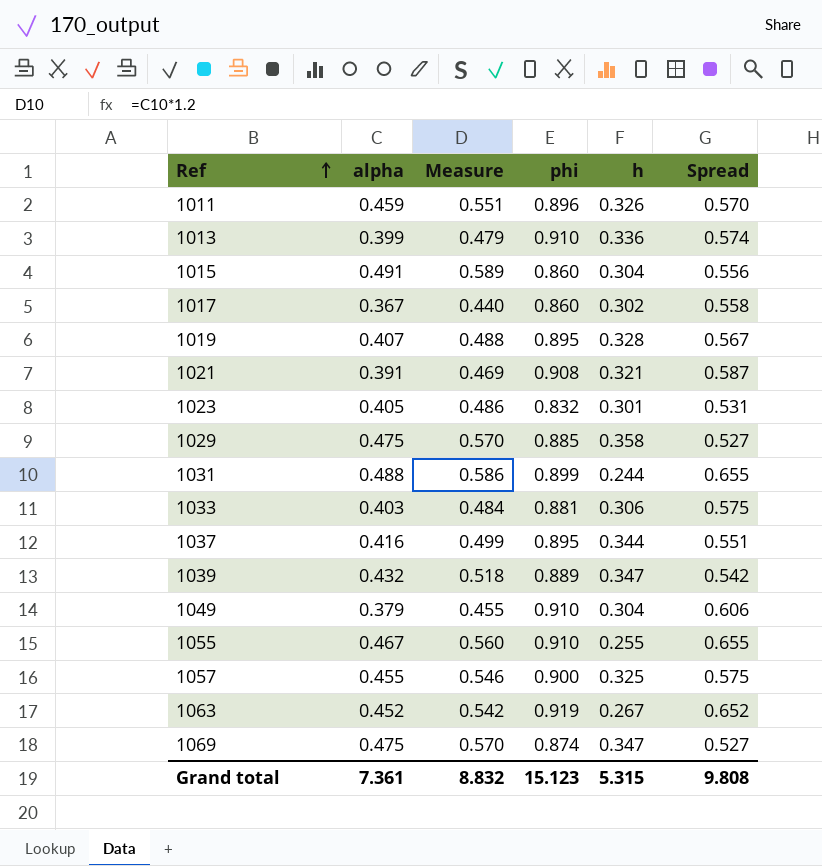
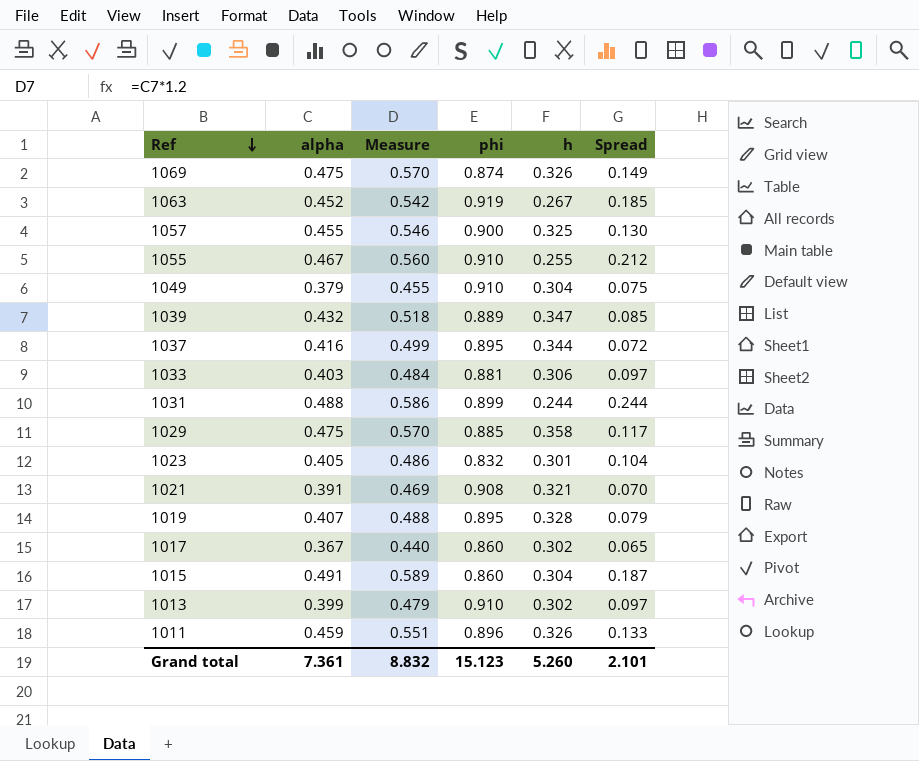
row order: Ref ascending -> Ref descending
column Spread | formula: [phi] - [h] -> [alpha] - [h]
1069 | h: 0.347 -> 0.326
1013 | h: 0.336 -> 0.302
Grand total | h: 5.315 -> 5.260
Grand total | Spread: 9.808 -> 2.101

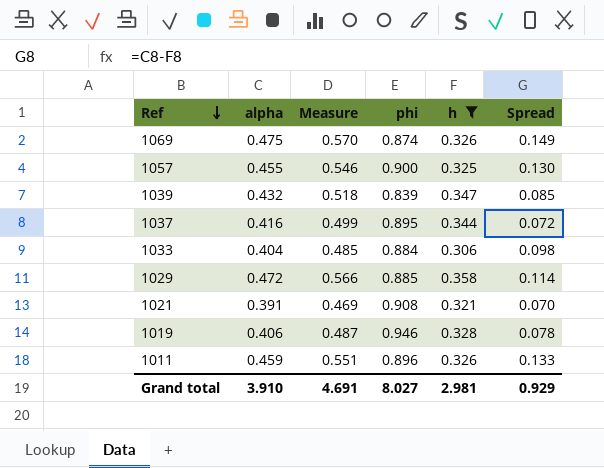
filter: none -> h >= 0.306
1039 | phi: 0.889 -> 0.839
1033 | alpha: 0.403 -> 0.404
1033 | Measure: 0.484 -> 0.485
1033 | phi: 0.881 -> 0.884
1033 | Spread: 0.097 -> 0.098
1029 | alpha: 0.475 -> 0.472
1029 | Measure: 0.570 -> 0.566
1029 | Spread: 0.117 -> 0.114
1019 | alpha: 0.407 -> 0.406
1019 | Measure: 0.488 -> 0.487
1019 | phi: 0.895 -> 0.946
1019 | Spread: 0.079 -> 0.078
Grand total | alpha: 7.361 -> 3.910
Grand total | Measure: 8.832 -> 4.691
Grand total | phi: 15.123 -> 8.027
Grand total | h: 5.260 -> 2.981
Grand total | Spread: 2.101 -> 0.929

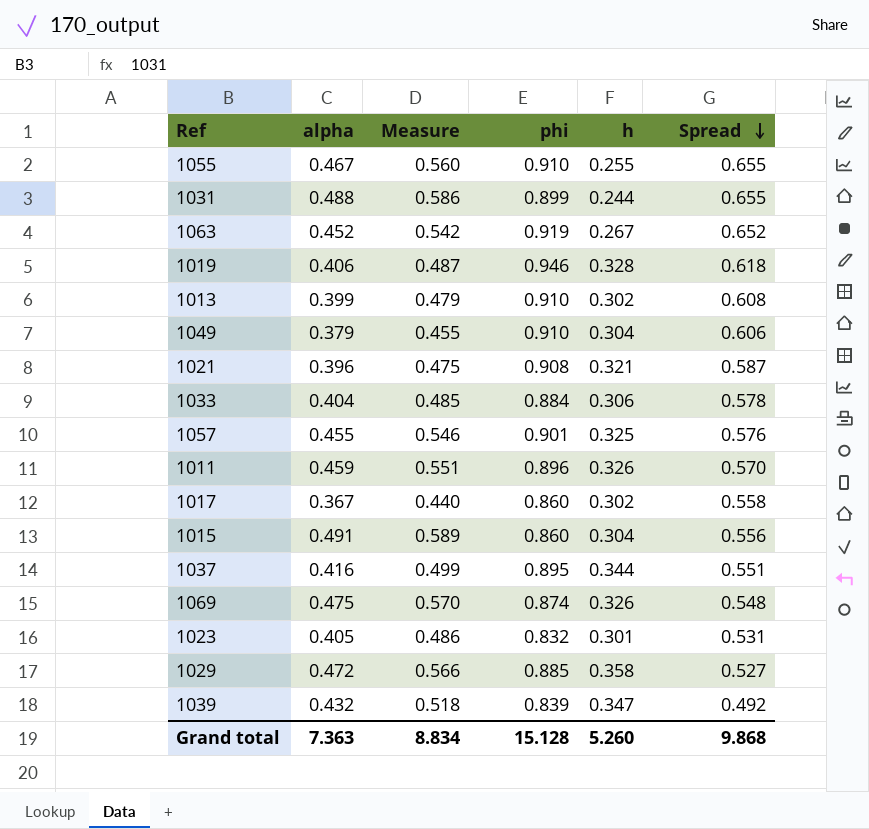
filter: h >= 0.306 -> none
row order: Ref descending -> Spread descending
column Spread | formula: [alpha] - [h] -> [phi] - [h]
1021 | alpha: 0.391 -> 0.396
1021 | Measure: 0.469 -> 0.475
1057 | phi: 0.900 -> 0.901
Grand total | alpha: 3.910 -> 7.363
Grand total | Measure: 4.691 -> 8.834
Grand total | phi: 8.027 -> 15.128
Grand total | h: 2.981 -> 5.260
Grand total | Spread: 0.929 -> 9.868

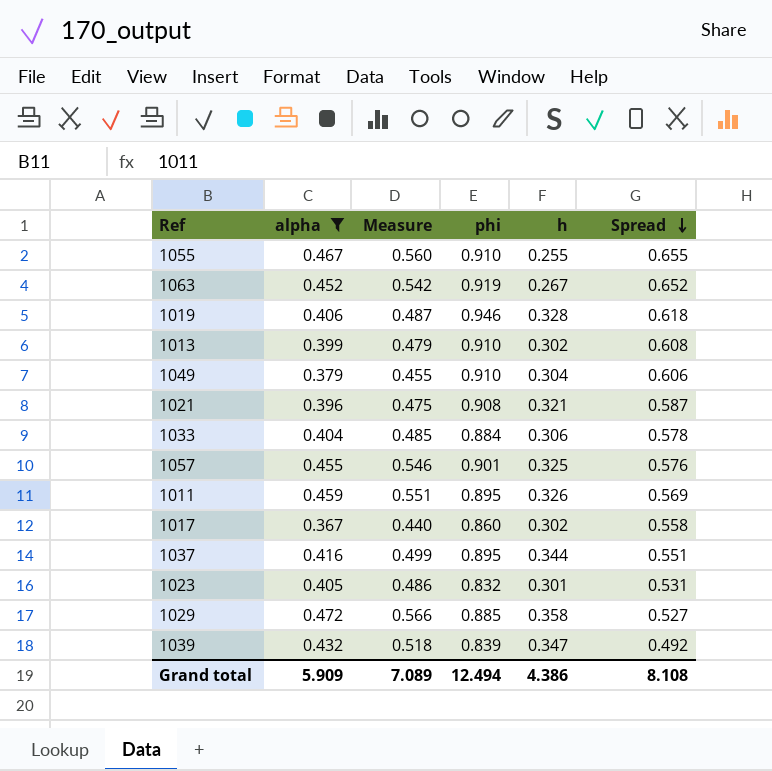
filter: none -> alpha <= 0.472
1011 | phi: 0.896 -> 0.895
1011 | Spread: 0.570 -> 0.569
Grand total | alpha: 7.363 -> 5.909
Grand total | Measure: 8.834 -> 7.089
Grand total | phi: 15.128 -> 12.494
Grand total | h: 5.260 -> 4.386
Grand total | Spread: 9.868 -> 8.108

